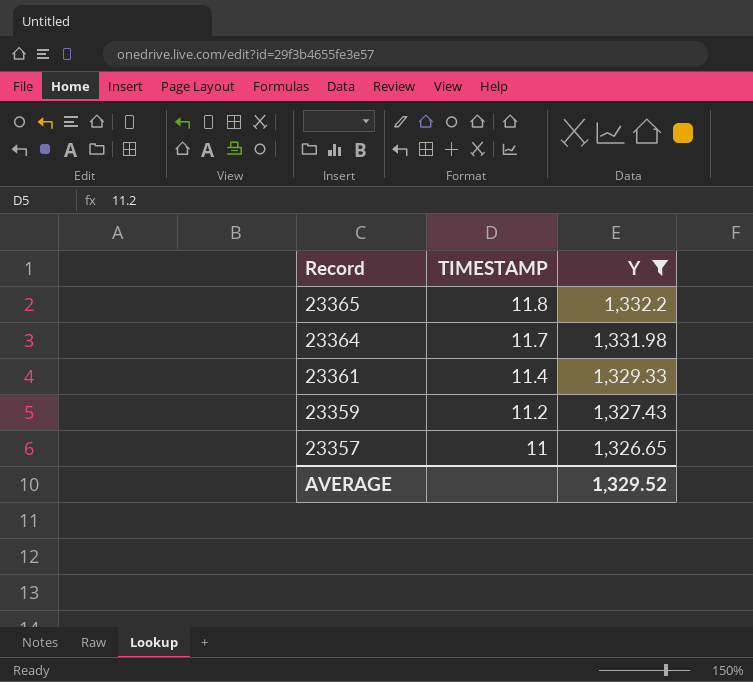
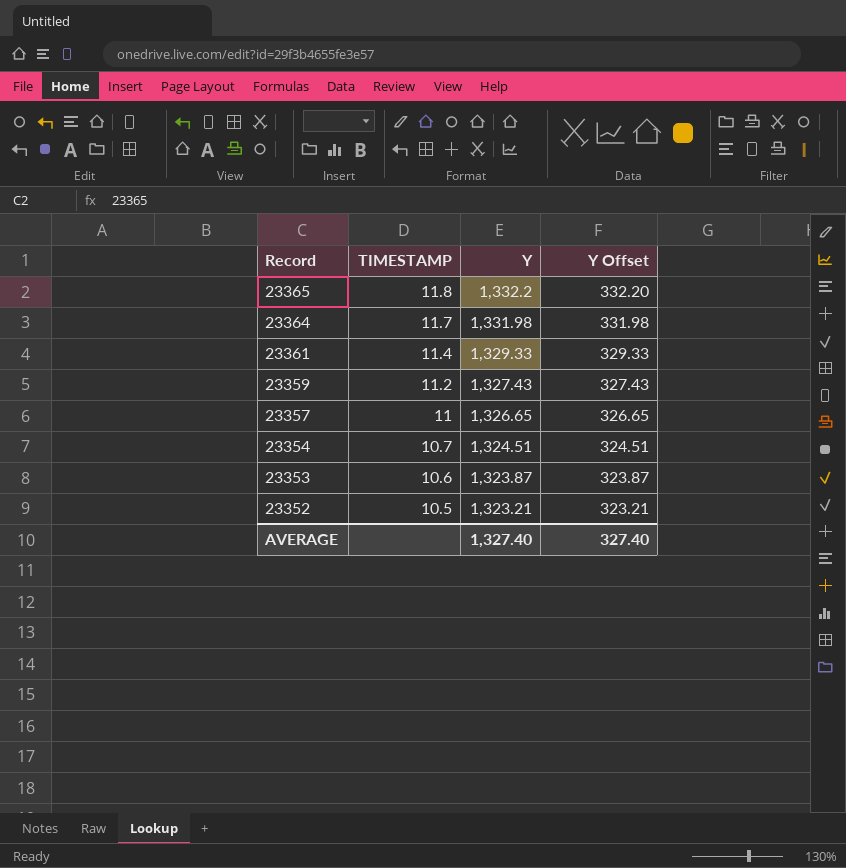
filter: Y >= 1,326.65 -> none
column Y Offset | formula: none -> [Y] - 1000
AVERAGE | Y: 1,329.52 -> 1,327.40

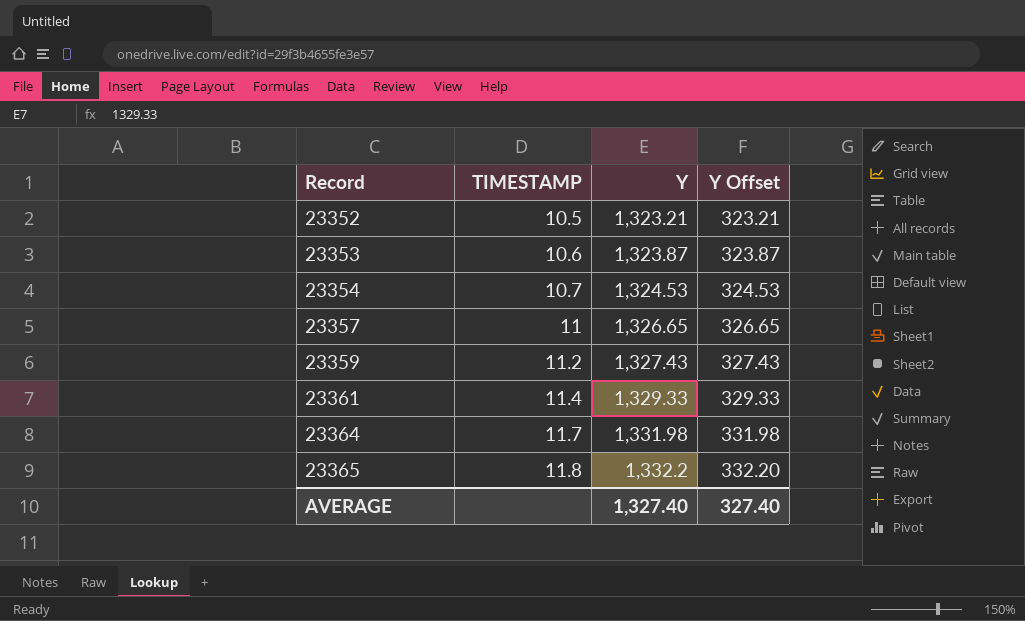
row order: Record descending -> Record ascending
23354 | Y: 1,324.51 -> 1,324.53
23354 | Y Offset: 324.51 -> 324.53

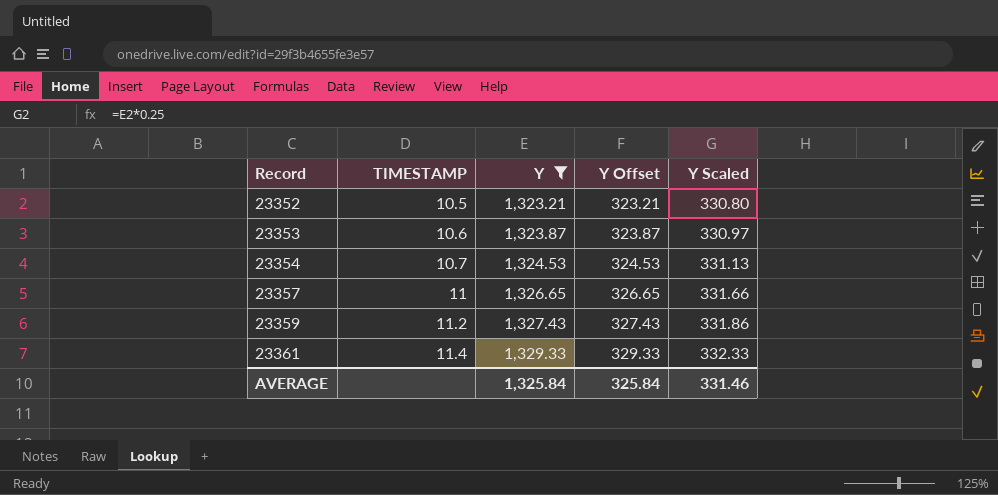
filter: none -> Y <= 1,329.33
column Y Scaled | formula: none -> [Y] * 0.25
AVERAGE | Y: 1,327.40 -> 1,325.84
AVERAGE | Y Offset: 327.40 -> 325.84

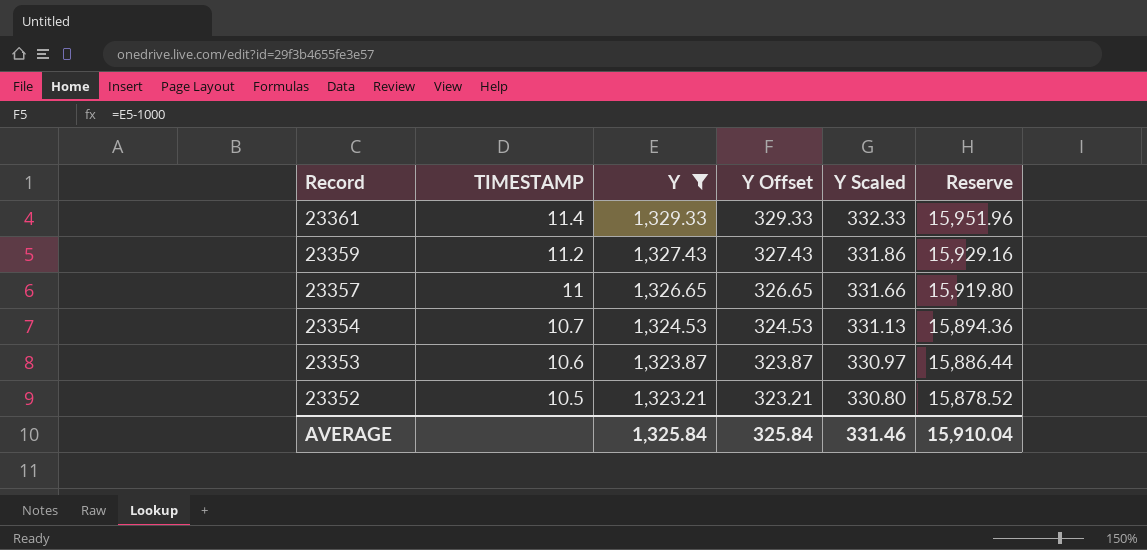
row order: Record ascending -> Record descending
column Reserve | formula: none -> [Y] * 12

